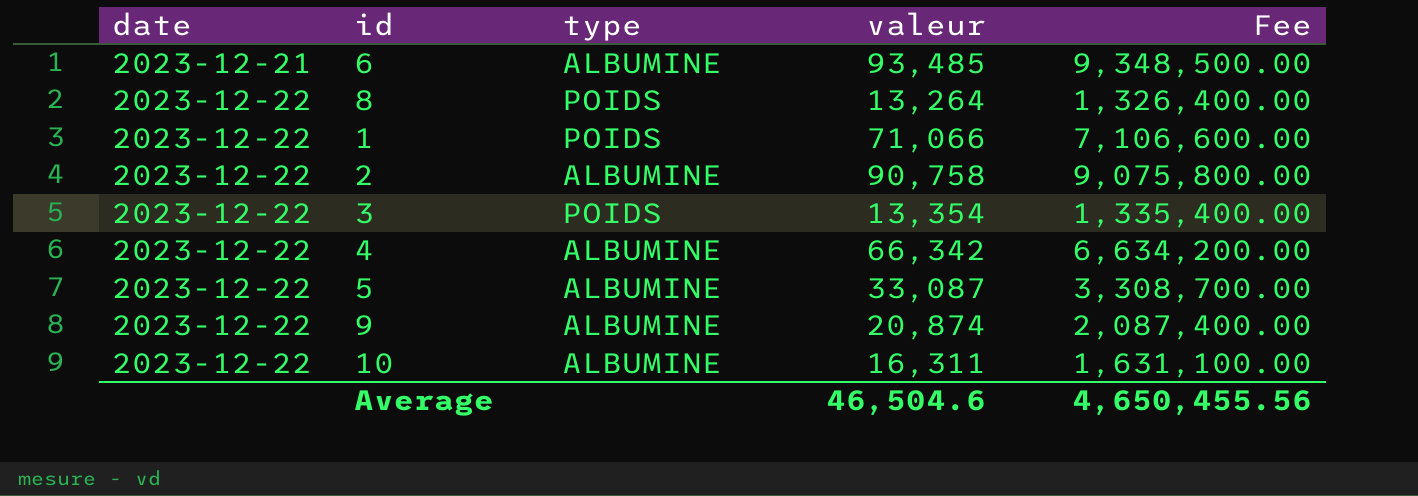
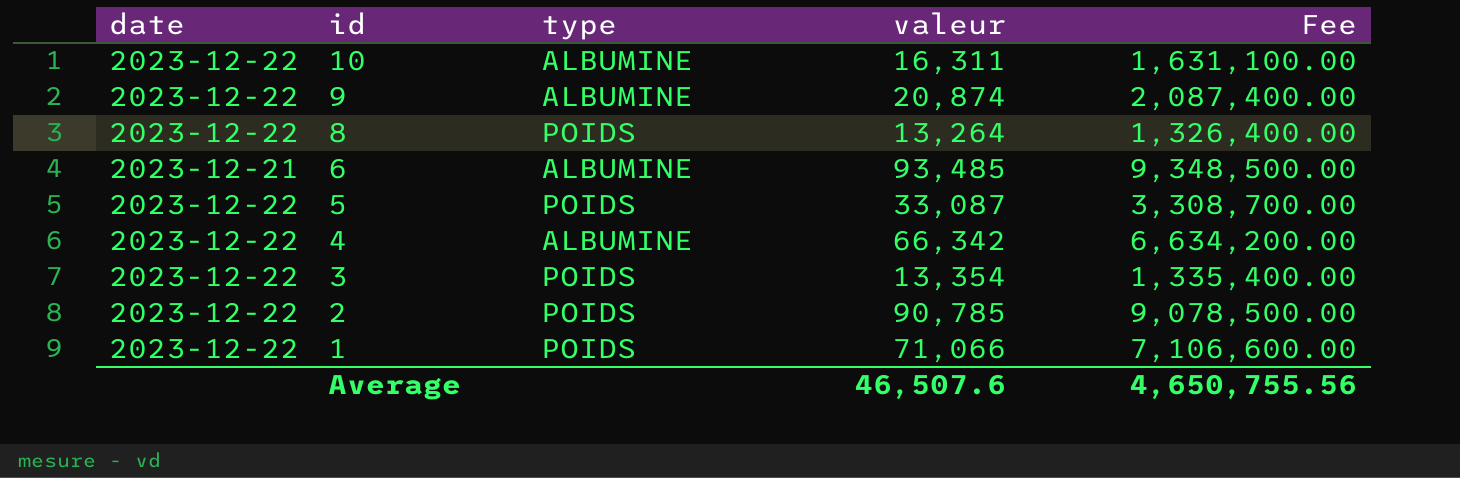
row order: date ascending -> id descending
5 | type: ALBUMINE -> POIDS
2 | type: ALBUMINE -> POIDS
2 | valeur: 90,758 -> 90,785
2 | Fee: 9,075,800.00 -> 9,078,500.00
Average | valeur: 46,504.6 -> 46,507.6
Average | Fee: 4,650,455.56 -> 4,650,755.56

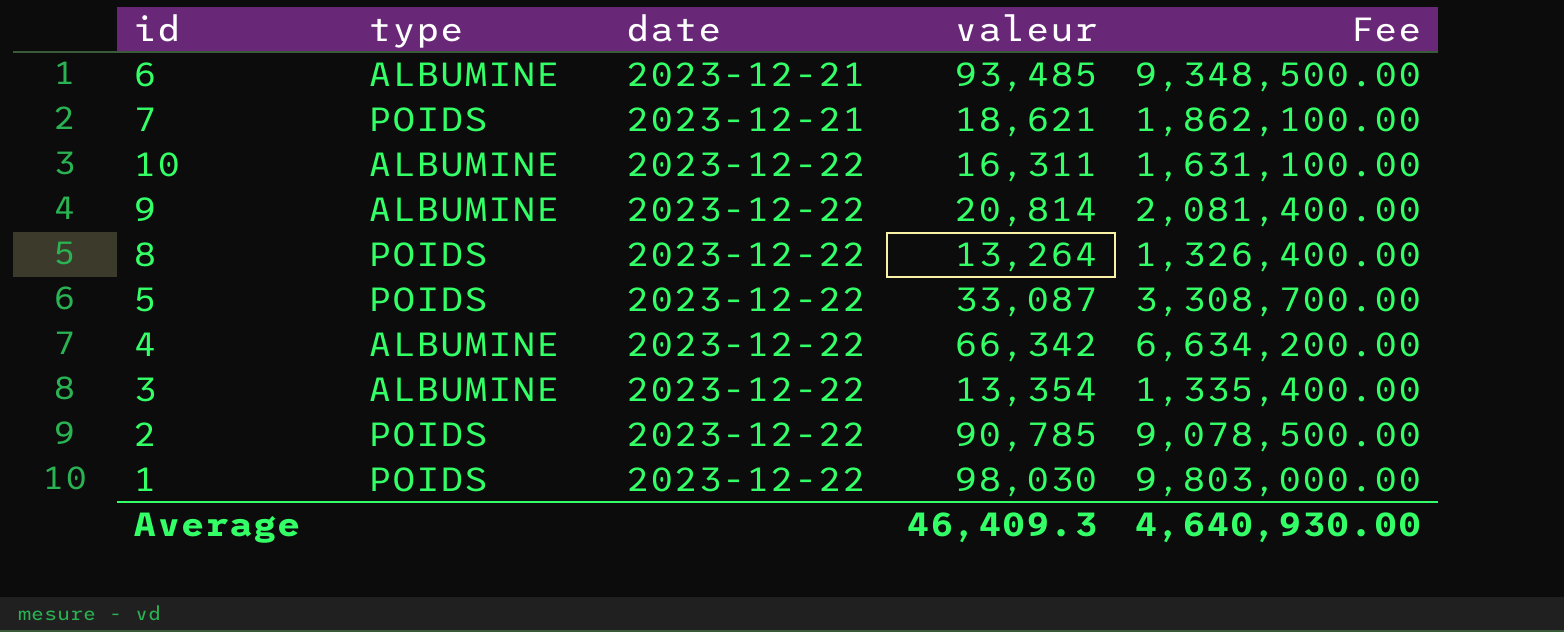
row order: id descending -> date ascending
column date | position: 1 -> 3
row 7: none -> POIDS | 2023-12-21 | 18,621 | 1,862,100.00
9 | valeur: 20,874 -> 20,814
9 | Fee: 2,087,400.00 -> 2,081,400.00
3 | type: POIDS -> ALBUMINE
1 | valeur: 71,066 -> 98,030
1 | Fee: 7,106,600.00 -> 9,803,000.00
Average | valeur: 46,507.6 -> 46,409.3
Average | Fee: 4,650,755.56 -> 4,640,930.00

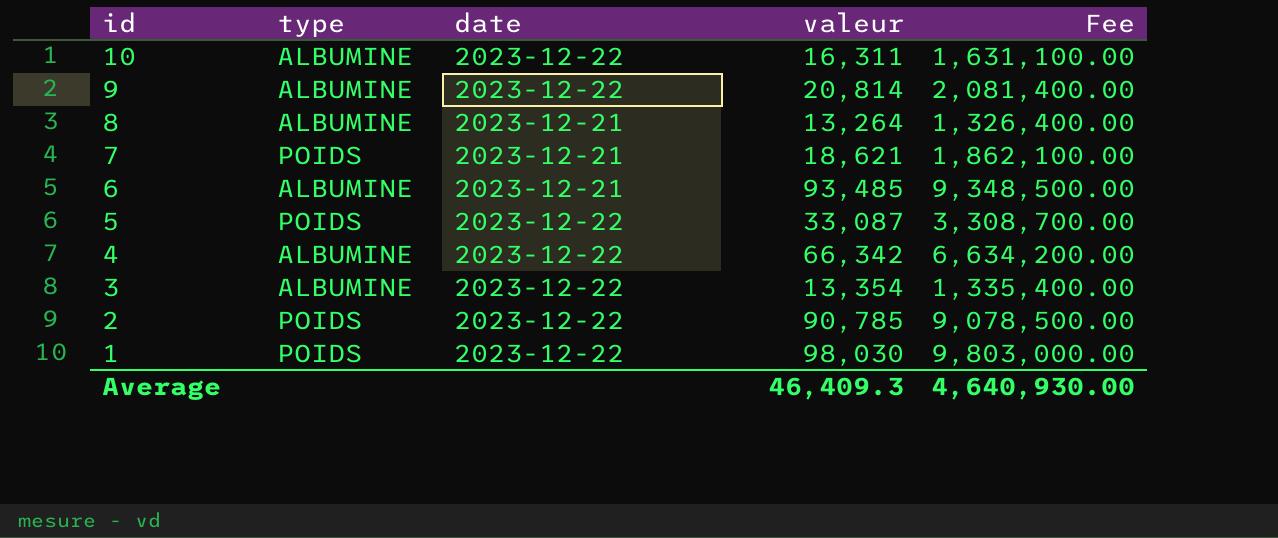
row order: date ascending -> id descending
8 | type: POIDS -> ALBUMINE
8 | date: 2023-12-22 -> 2023-12-21

